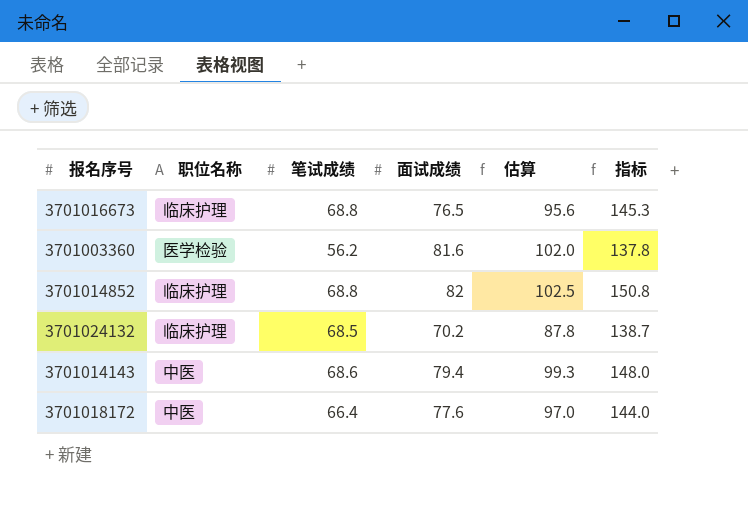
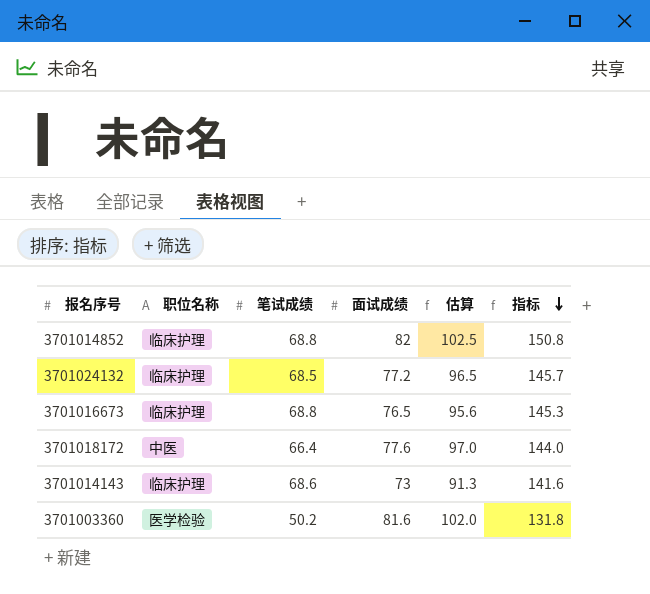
row order: none -> 指标 descending
3701024132 | 面试成绩: 70.2 -> 77.2
3701024132 | 估算: 87.8 -> 96.5
3701024132 | 指标: 138.7 -> 145.7
3701014143 | 职位名称: 中医 -> 临床护理
3701014143 | 面试成绩: 79.4 -> 73
3701014143 | 估算: 99.3 -> 91.3
3701014143 | 指标: 148.0 -> 141.6
3701003360 | 笔试成绩: 56.2 -> 50.2
3701003360 | 指标: 137.8 -> 131.8

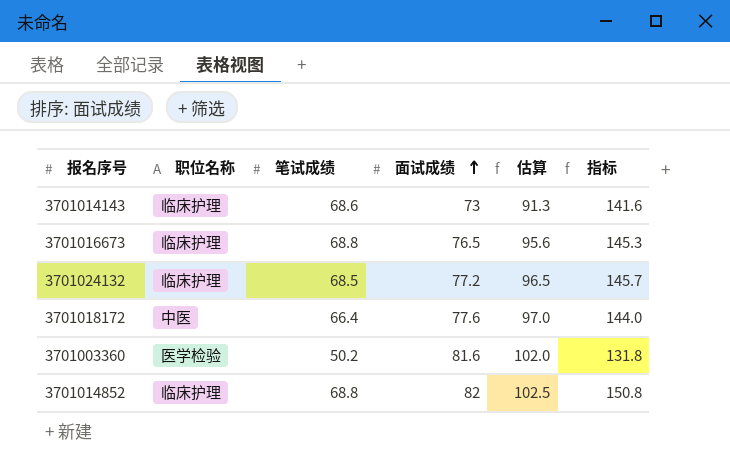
row order: 指标 descending -> 面试成绩 ascending

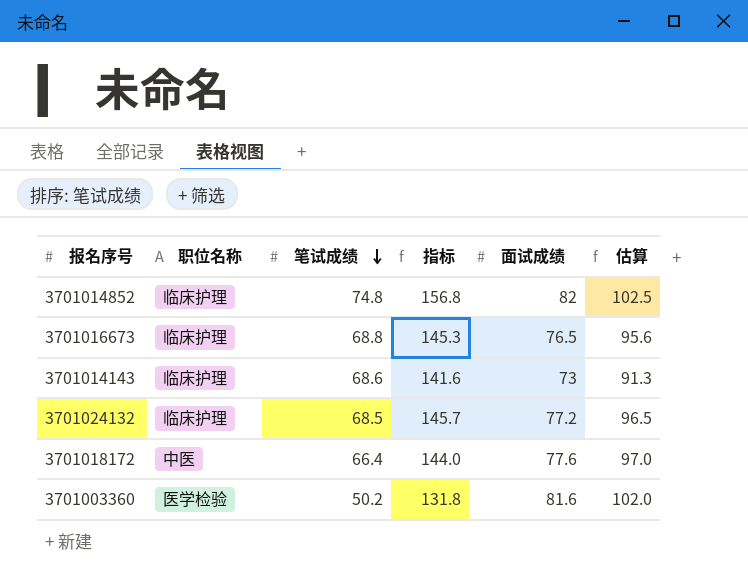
row order: 面试成绩 ascending -> 笔试成绩 descending
column 指标 | position: 6 -> 4
3701014852 | 笔试成绩: 68.8 -> 74.8
3701014852 | 指标: 150.8 -> 156.8

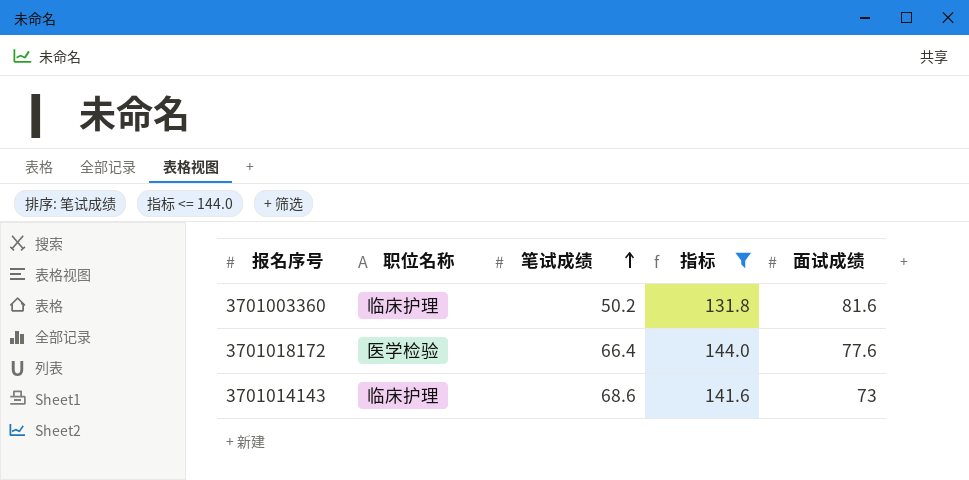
filter: none -> 指标 <= 144.0
row order: 笔试成绩 descending -> 笔试成绩 ascending
column 估算 | formula: [面试成绩] * 1.25 -> none
3701003360 | 职位名称: 医学检验 -> 临床护理
3701018172 | 职位名称: 中医 -> 医学检验

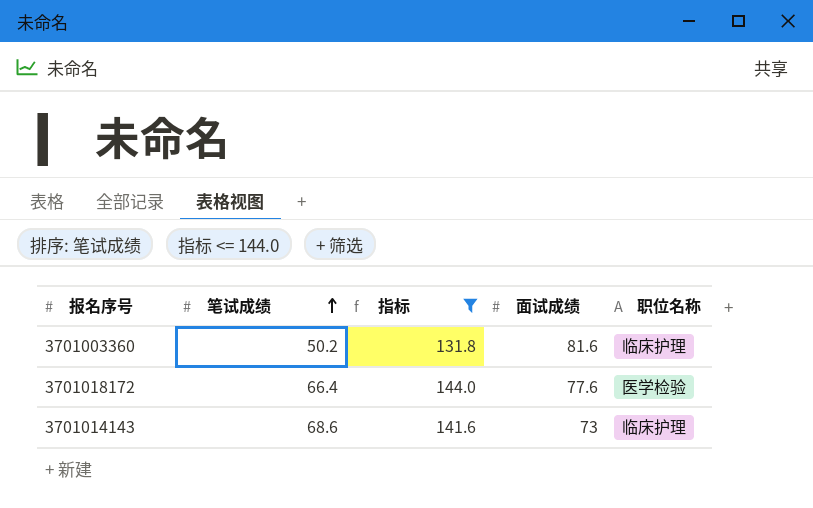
column 职位名称 | position: 2 -> 5

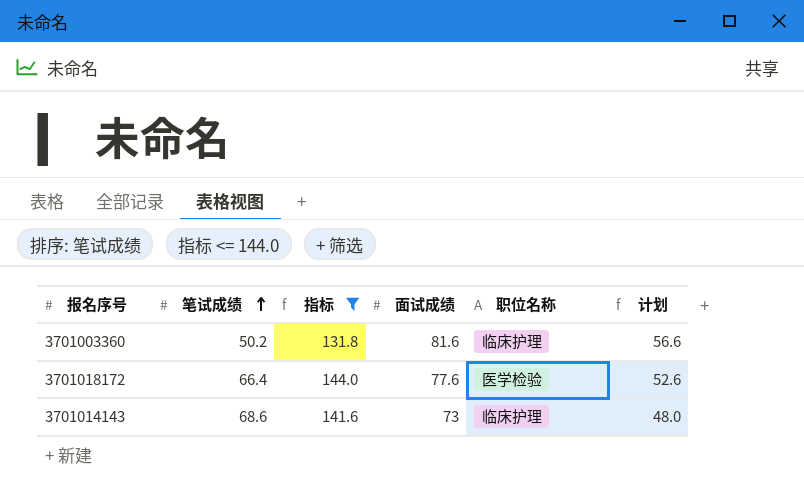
column 计划 | formula: none -> [面试成绩] - 25

